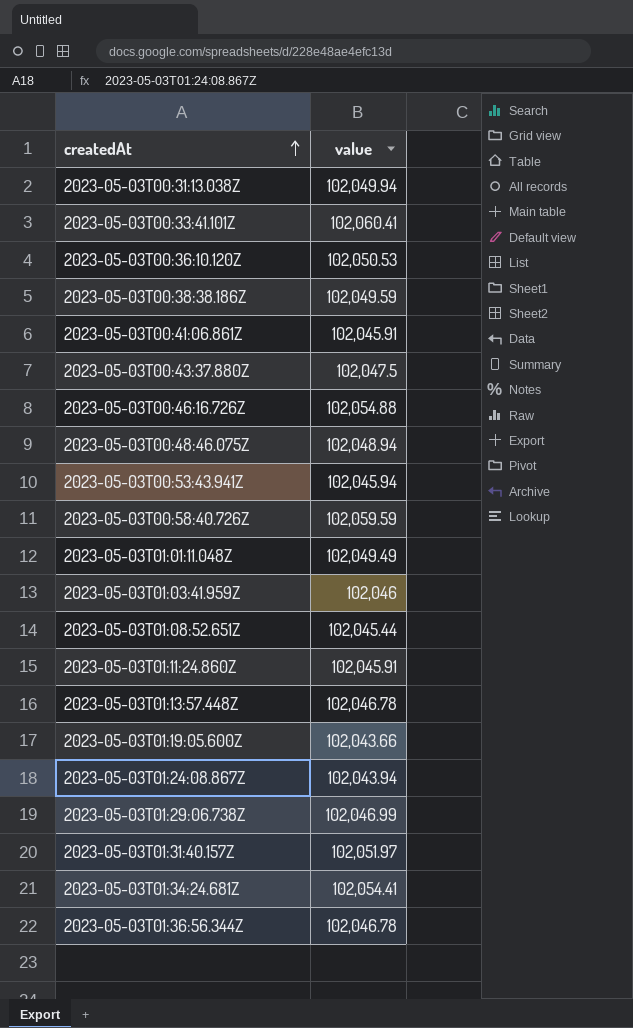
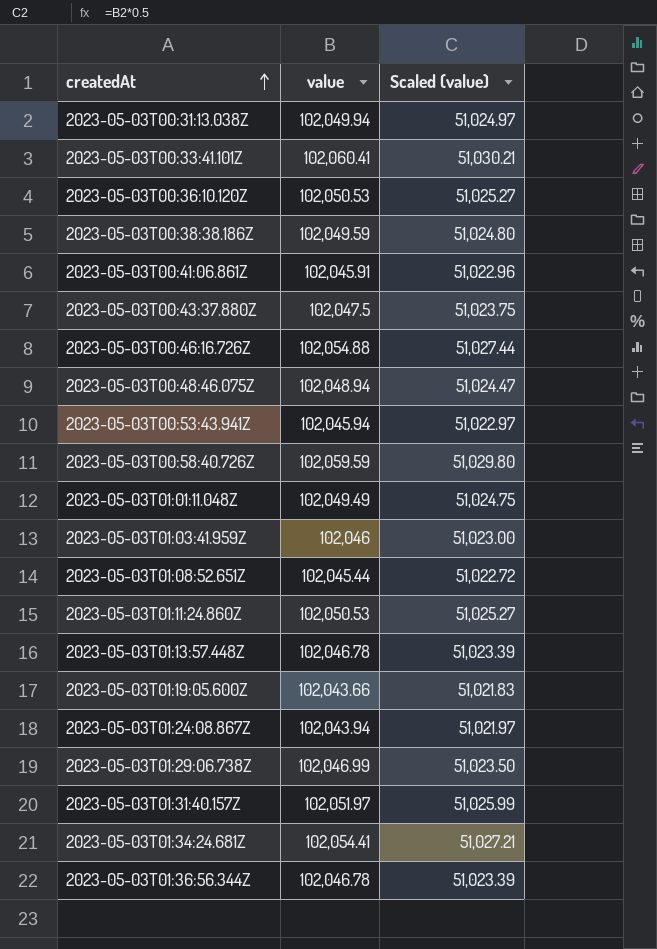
column Scaled (value) | formula: none -> [value] * 0.5
2023-05-03T01:11:24.860Z | value: 102,045.91 -> 102,050.53

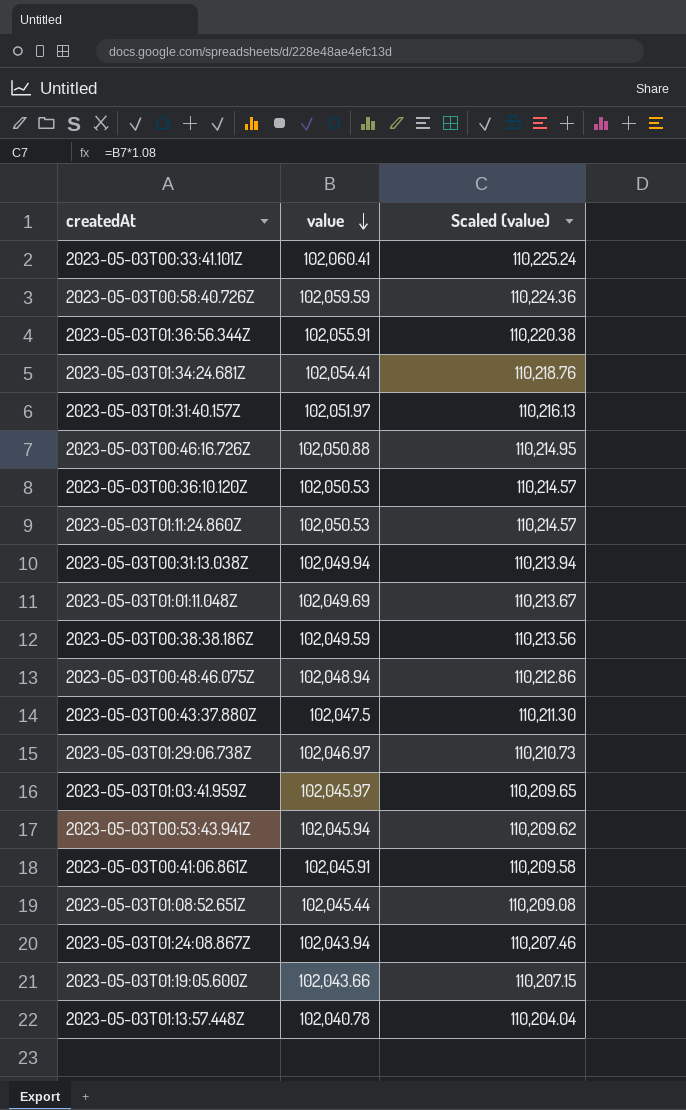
row order: createdAt ascending -> value descending
column Scaled (value) | formula: [value] * 0.5 -> [value] * 1.08
2023-05-03T01:36:56.344Z | value: 102,046.78 -> 102,055.91
2023-05-03T00:46:16.726Z | value: 102,054.88 -> 102,050.88
2023-05-03T01:01:11.048Z | value: 102,049.49 -> 102,049.69
2023-05-03T01:29:06.738Z | value: 102,046.99 -> 102,046.97
2023-05-03T01:03:41.959Z | value: 102,046 -> 102,045.97
2023-05-03T01:13:57.448Z | value: 102,046.78 -> 102,040.78

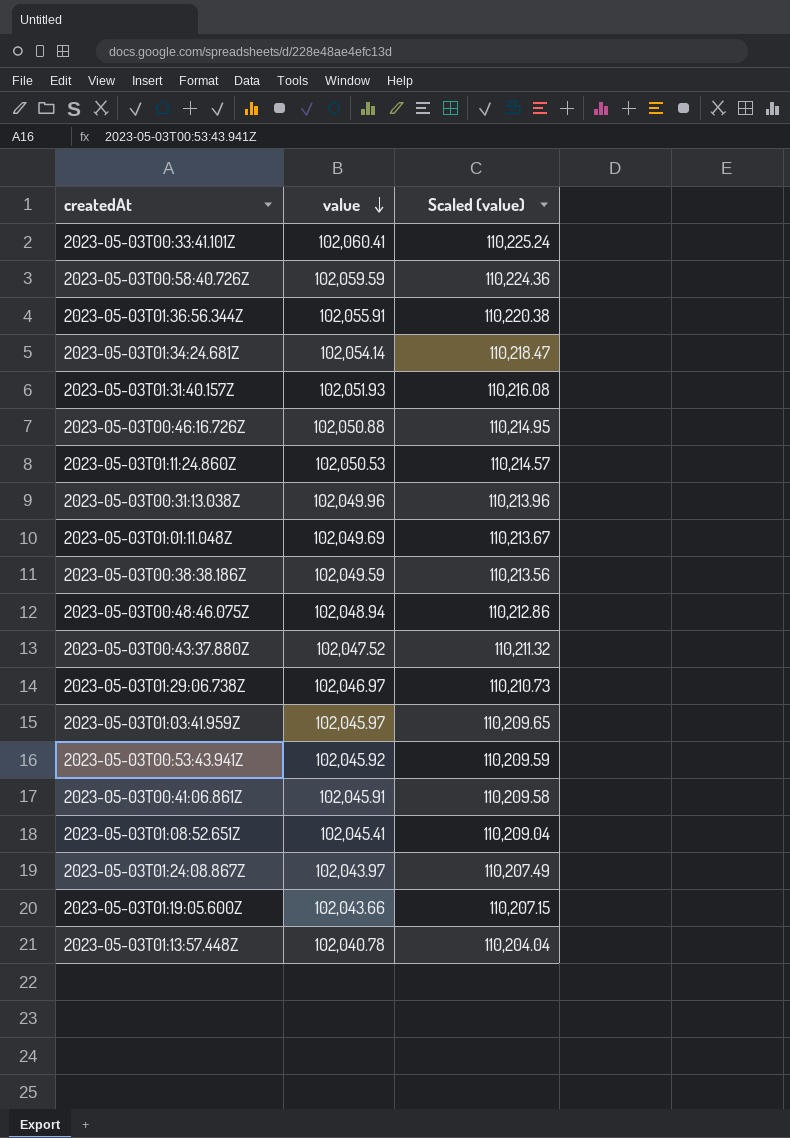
row 2023-05-03T00:36:10.120Z: 102,050.53 | 110,214.57 -> none
2023-05-03T01:34:24.681Z | value: 102,054.41 -> 102,054.14
2023-05-03T01:34:24.681Z | Scaled (value): 110,218.76 -> 110,218.47
2023-05-03T01:31:40.157Z | value: 102,051.97 -> 102,051.93
2023-05-03T01:31:40.157Z | Scaled (value): 110,216.13 -> 110,216.08
2023-05-03T00:31:13.038Z | value: 102,049.94 -> 102,049.96
2023-05-03T00:31:13.038Z | Scaled (value): 110,213.94 -> 110,213.96
2023-05-03T00:43:37.880Z | value: 102,047.5 -> 102,047.52
2023-05-03T00:43:37.880Z | Scaled (value): 110,211.30 -> 110,211.32
2023-05-03T00:53:43.941Z | value: 102,045.94 -> 102,045.92
2023-05-03T00:53:43.941Z | Scaled (value): 110,209.62 -> 110,209.59
2023-05-03T01:08:52.651Z | value: 102,045.44 -> 102,045.41
2023-05-03T01:08:52.651Z | Scaled (value): 110,209.08 -> 110,209.04
2023-05-03T01:24:08.867Z | value: 102,043.94 -> 102,043.97
2023-05-03T01:24:08.867Z | Scaled (value): 110,207.46 -> 110,207.49

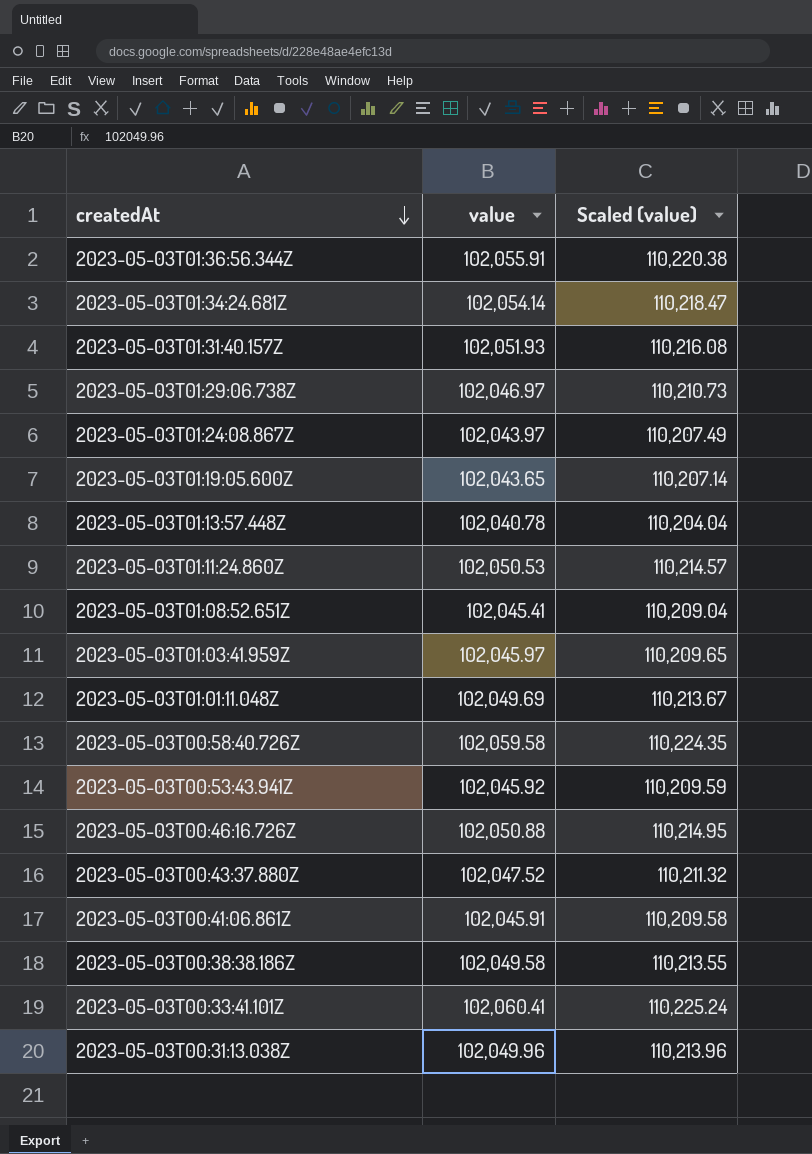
row order: value descending -> createdAt descending
row 2023-05-03T00:48:46.075Z: 102,048.94 | 110,212.86 -> none
2023-05-03T01:19:05.600Z | value: 102,043.66 -> 102,043.65
2023-05-03T01:19:05.600Z | Scaled (value): 110,207.15 -> 110,207.14
2023-05-03T00:58:40.726Z | value: 102,059.59 -> 102,059.58
2023-05-03T00:58:40.726Z | Scaled (value): 110,224.36 -> 110,224.35
2023-05-03T00:38:38.186Z | value: 102,049.59 -> 102,049.58
2023-05-03T00:38:38.186Z | Scaled (value): 110,213.56 -> 110,213.55

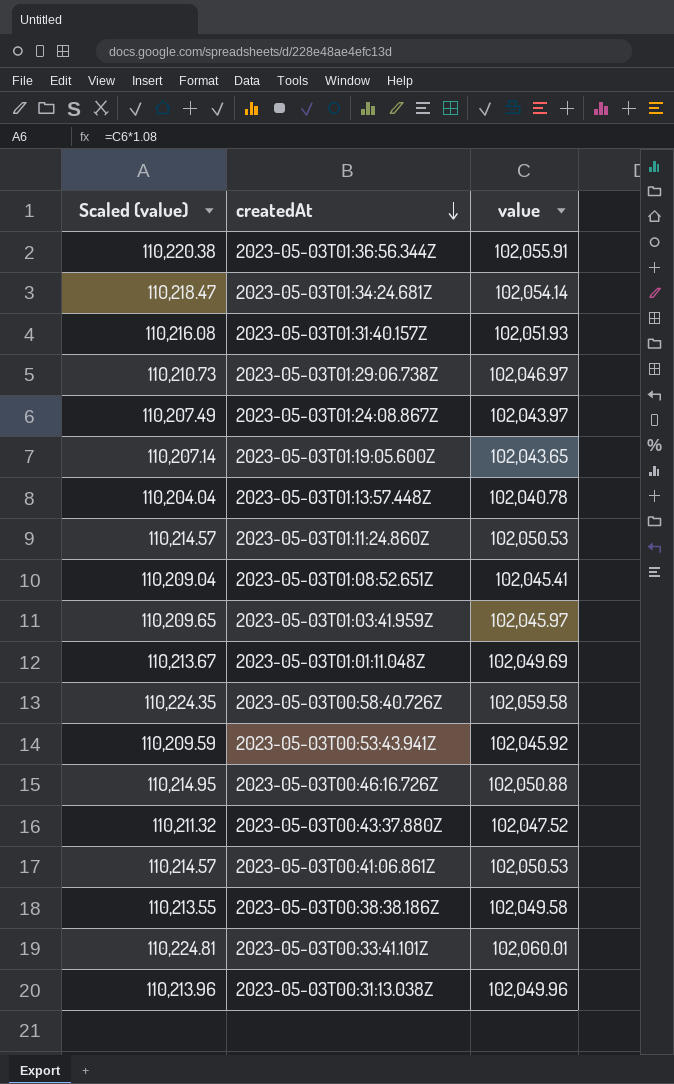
column Scaled (value) | position: 3 -> 1
2023-05-03T00:41:06.861Z | Scaled (value): 110,209.58 -> 110,214.57
2023-05-03T00:41:06.861Z | value: 102,045.91 -> 102,050.53
2023-05-03T00:33:41.101Z | Scaled (value): 110,225.24 -> 110,224.81
2023-05-03T00:33:41.101Z | value: 102,060.41 -> 102,060.01

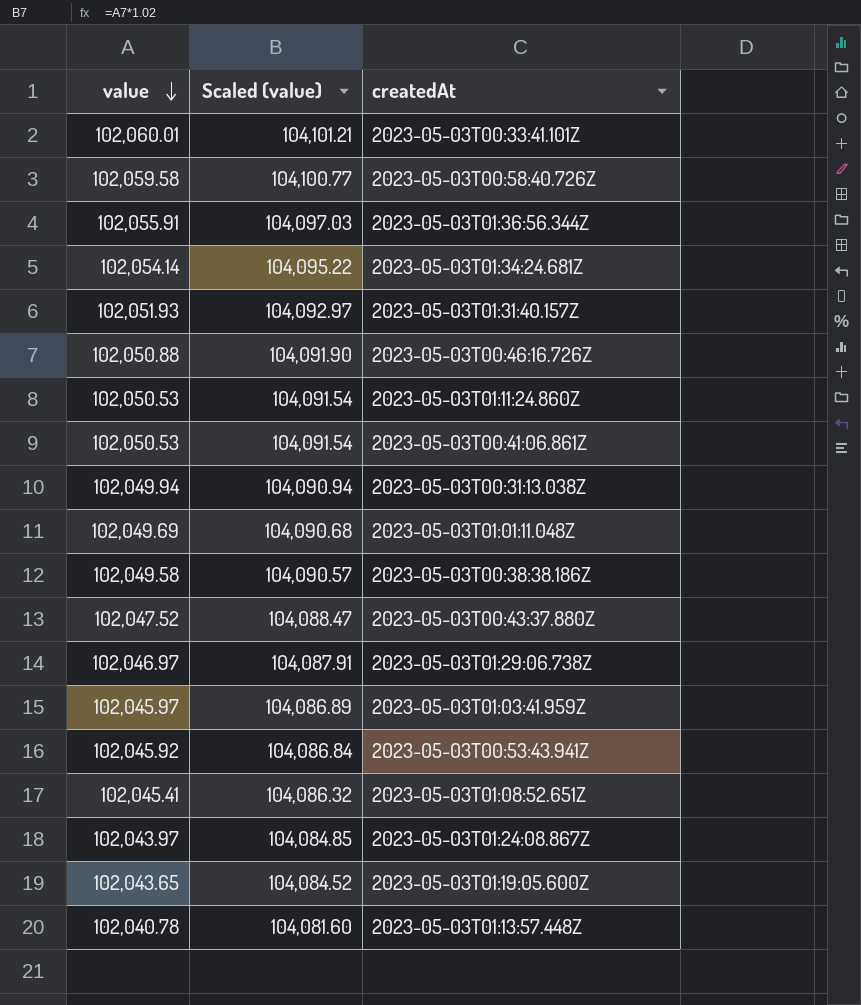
row order: createdAt descending -> value descending
column value | position: 3 -> 1
column Scaled (value) | formula: [value] * 1.08 -> [value] * 1.02
2023-05-03T00:31:13.038Z | value: 102,049.96 -> 102,049.94

